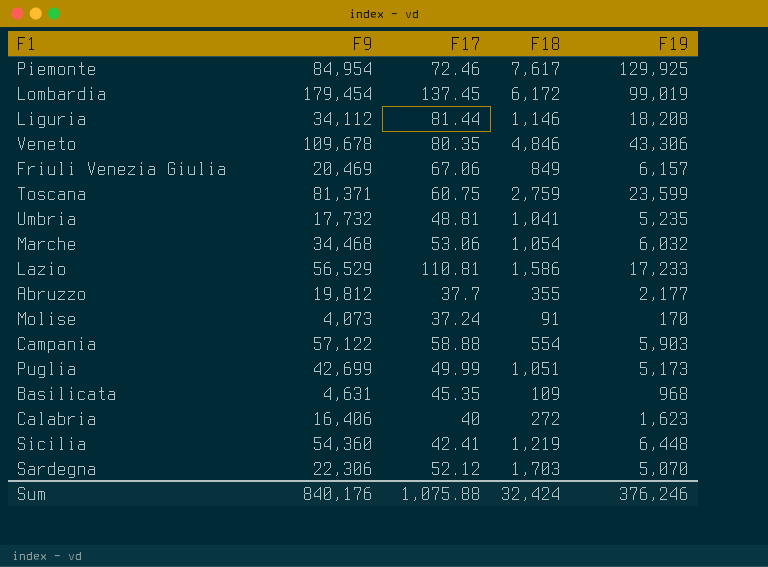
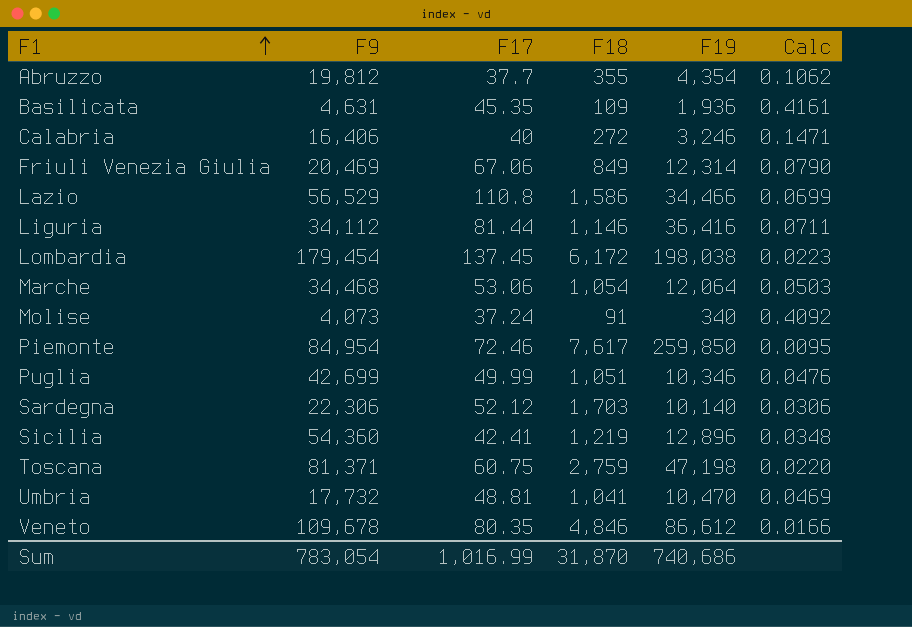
row order: none -> F1 ascending
column Calc | formula: none -> [F17] / [F18]
row Campania: 57,122 | 58.88 | 554 | 5,903 -> none
Abruzzo | F19: 2,177 -> 4,354
Basilicata | F19: 968 -> 1,936
Calabria | F19: 1,623 -> 3,246
Friuli Venezia Giulia | F19: 6,157 -> 12,314
Lazio | F17: 110.81 -> 110.8
Lazio | F19: 17,233 -> 34,466
Liguria | F19: 18,208 -> 36,416
Lombardia | F19: 99,019 -> 198,038
Marche | F19: 6,032 -> 12,064
Molise | F19: 170 -> 340
Piemonte | F19: 129,925 -> 259,850
Puglia | F19: 5,173 -> 10,346
Sardegna | F19: 5,070 -> 10,140
Sicilia | F19: 6,448 -> 12,896
Toscana | F19: 23,599 -> 47,198
Umbria | F19: 5,235 -> 10,470
Veneto | F19: 43,306 -> 86,612
Sum | F9: 840,176 -> 783,054
Sum | F17: 1,075.88 -> 1,016.99
Sum | F18: 32,424 -> 31,870
Sum | F19: 376,246 -> 740,686

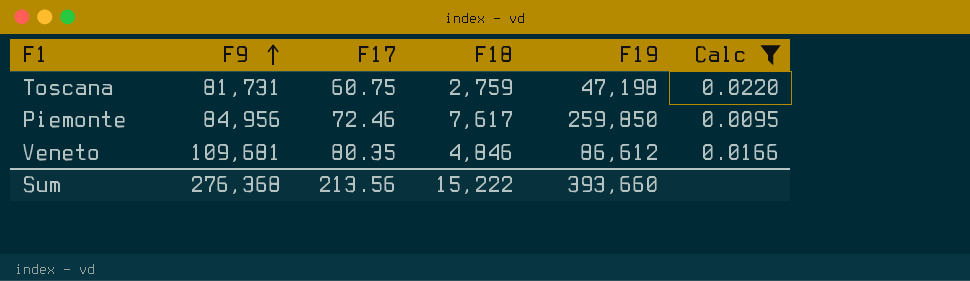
filter: none -> Calc <= 0.0220
row order: F1 ascending -> F9 ascending
Toscana | F9: 81,371 -> 81,731
Piemonte | F9: 84,954 -> 84,956
Veneto | F9: 109,678 -> 109,681
Sum | F9: 783,054 -> 276,368
Sum | F17: 1,016.99 -> 213.56
Sum | F18: 31,870 -> 15,222
Sum | F19: 740,686 -> 393,660

